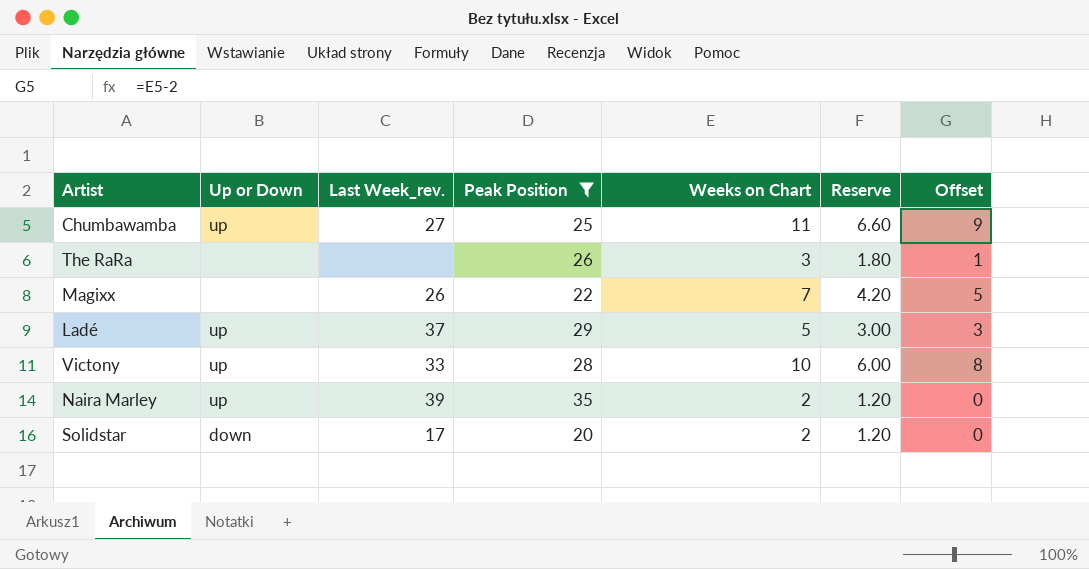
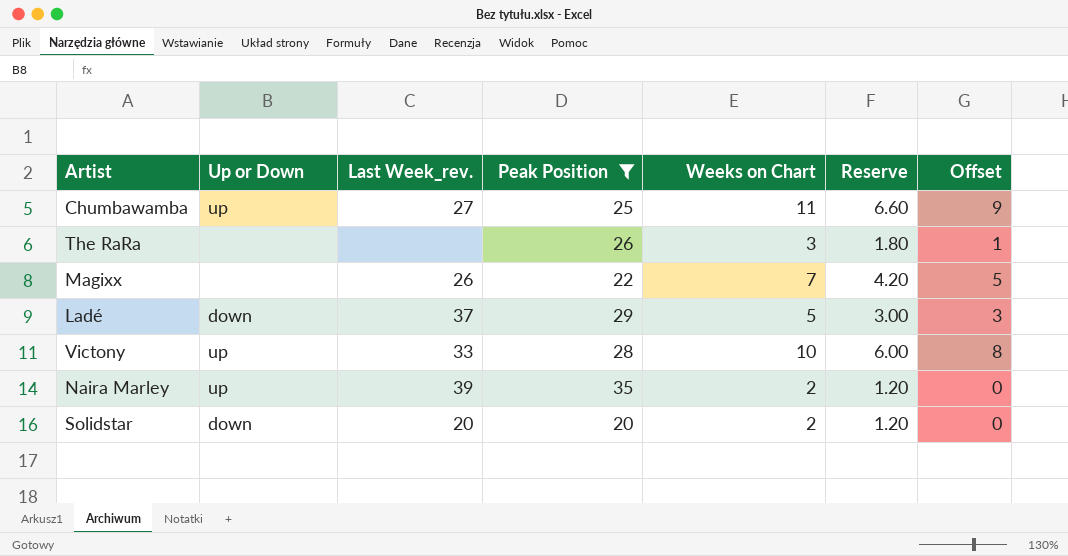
Ladé | Up or Down: up -> down
Solidstar | Last Week_rev.: 17 -> 20

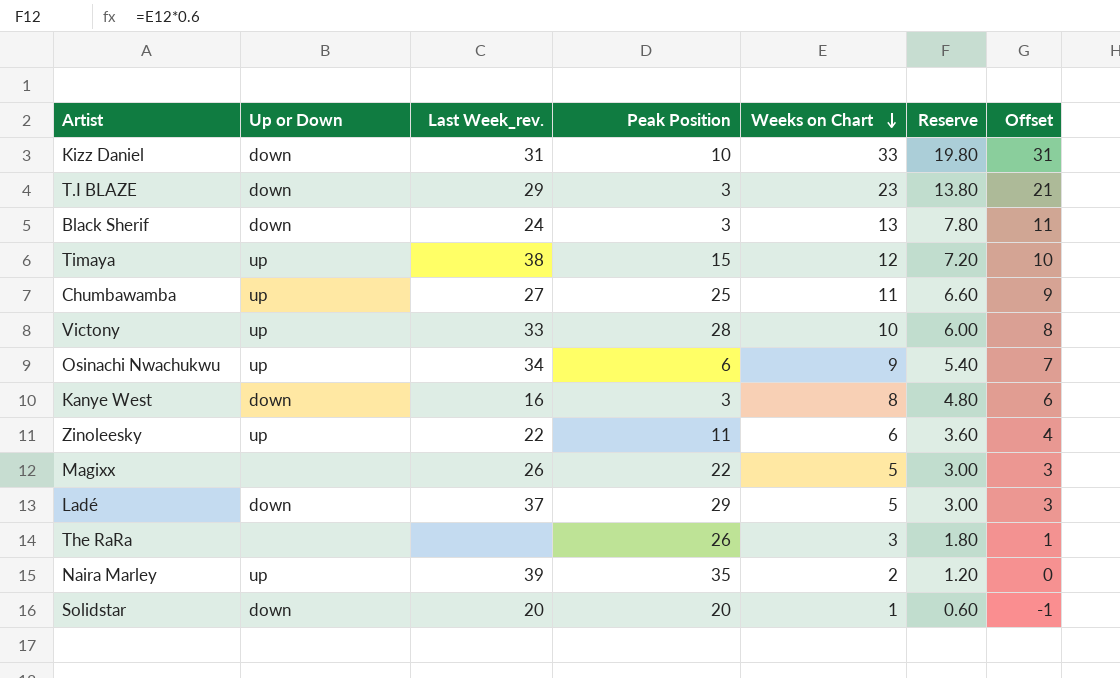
filter: Peak Position >= 20 -> none
row order: none -> Weeks on Chart descending
Magixx | Weeks on Chart: 7 -> 5
Magixx | Reserve: 4.20 -> 3.00
Magixx | Offset: 5 -> 3
Solidstar | Weeks on Chart: 2 -> 1
Solidstar | Reserve: 1.20 -> 0.60
Solidstar | Offset: 0 -> -1

